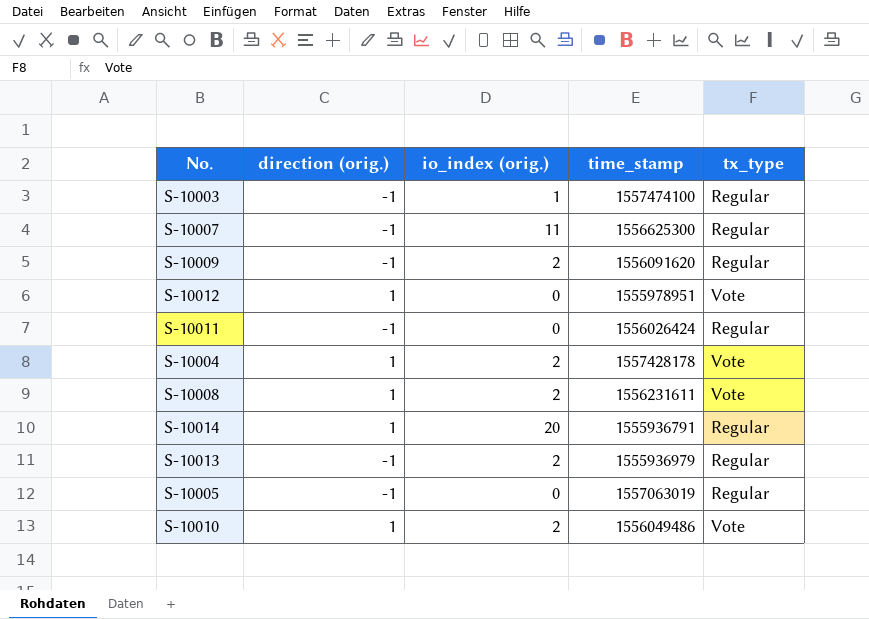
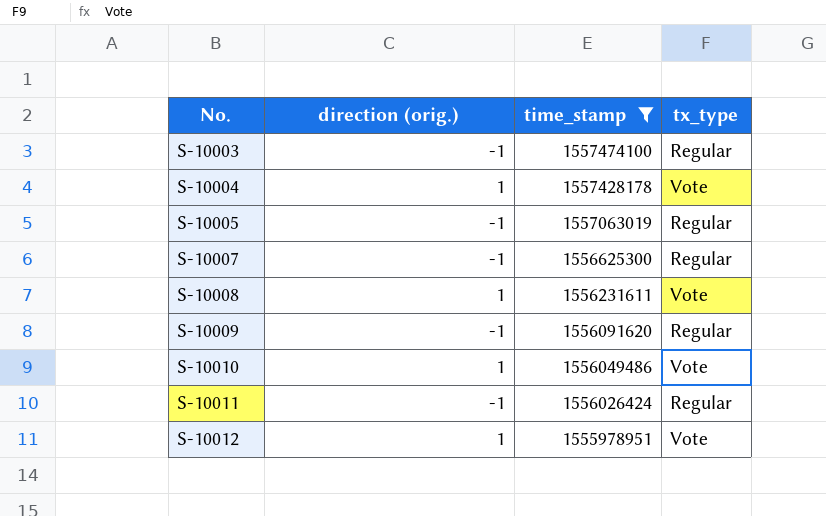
filter: none -> time_stamp >= 1555978951
row order: none -> No. ascending
column io_index (orig.) | position: 3 -> none

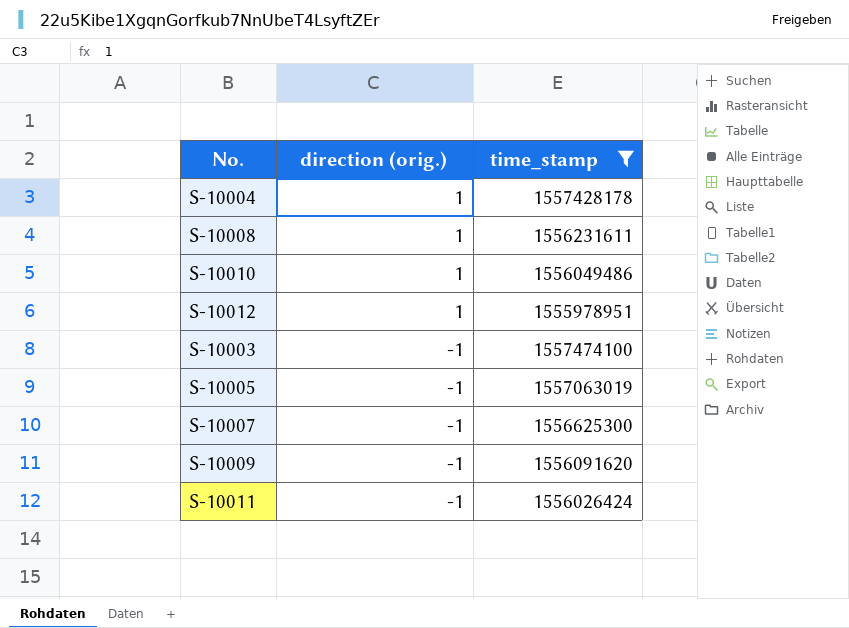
row order: No. ascending -> direction (orig.) descending
column tx_type | position: 4 -> none

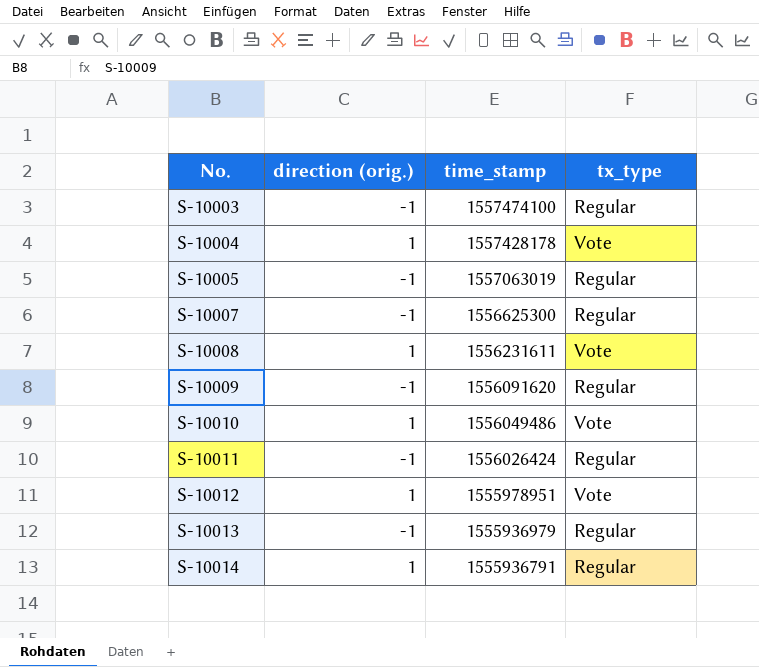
filter: time_stamp >= 1555978951 -> none
row order: direction (orig.) descending -> No. ascending
column tx_type | position: none -> 4

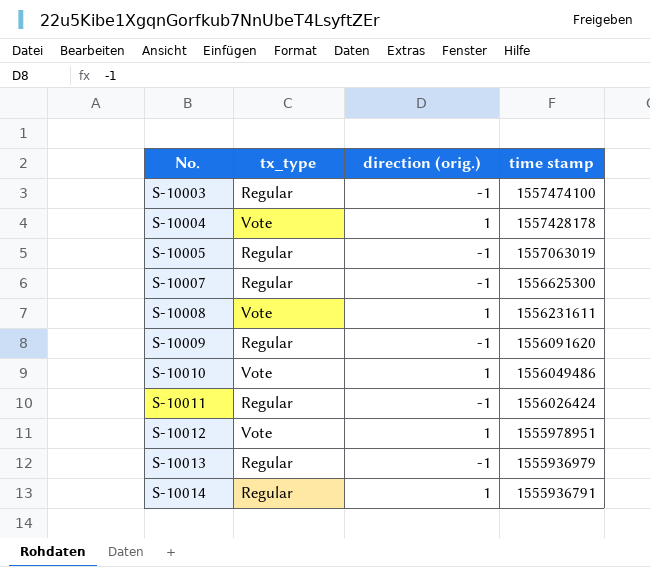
column tx_type | position: 4 -> 2
column name: time_stamp -> time stamp

